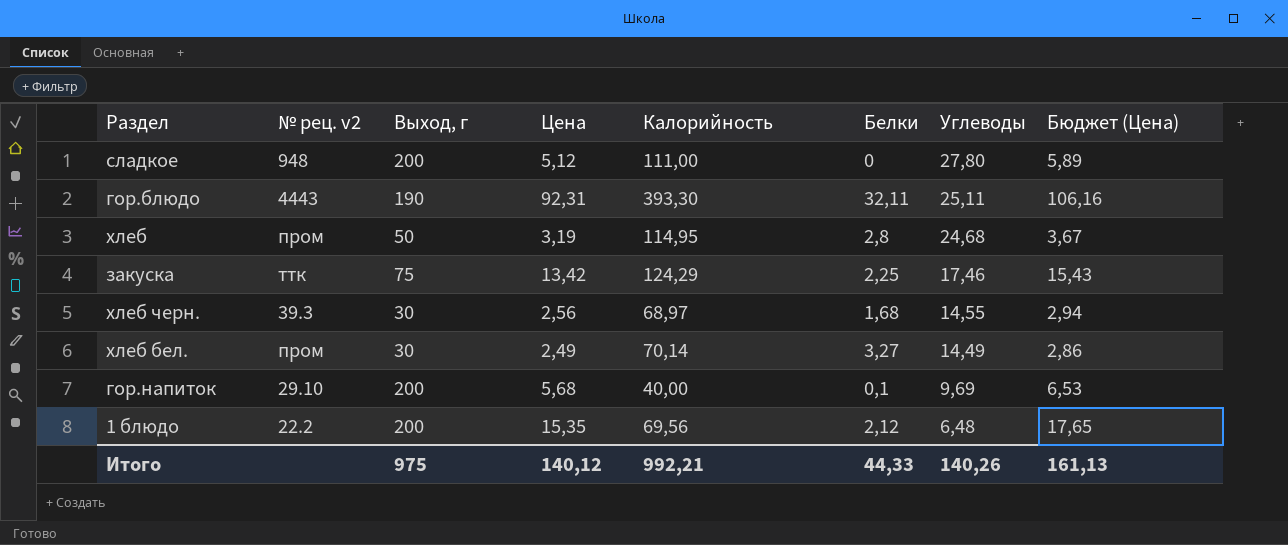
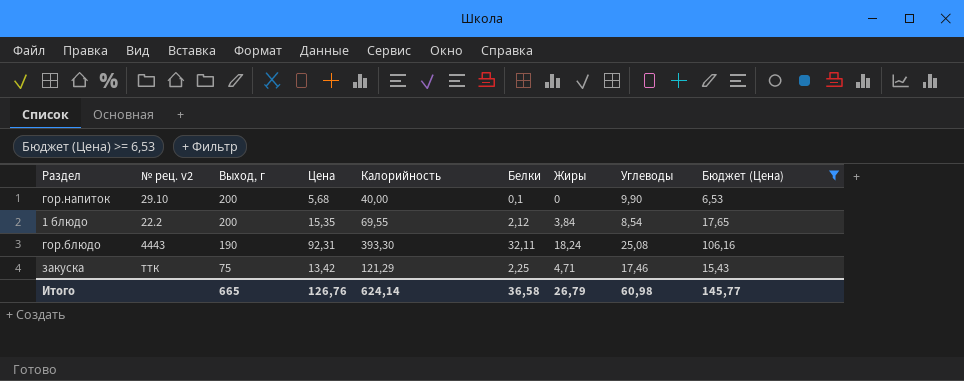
filter: none -> Бюджет (Цена) >= 6,53
row order: Углеводы descending -> Выход, г descending
column Жиры | position: none -> 7
гор.напиток | Углеводы: 9,69 -> 9,90
1 блюдо | Калорийность: 69,56 -> 69,55
1 блюдо | Углеводы: 6,48 -> 8,54
гор.блюдо | Углеводы: 25,11 -> 25,08
закуска | Калорийность: 124,29 -> 121,29
Итого | Выход, г: 975 -> 665
Итого | Цена: 140,12 -> 126,76
Итого | Калорийность: 992,21 -> 624,14
Итого | Белки: 44,33 -> 36,58
Итого | Углеводы: 140,26 -> 60,98
Итого | Бюджет (Цена): 161,13 -> 145,77

